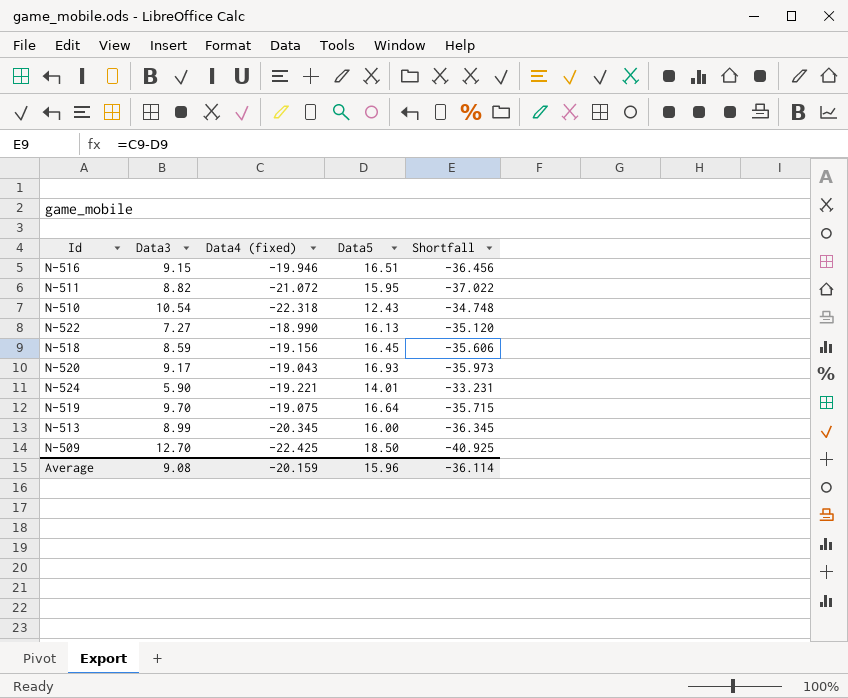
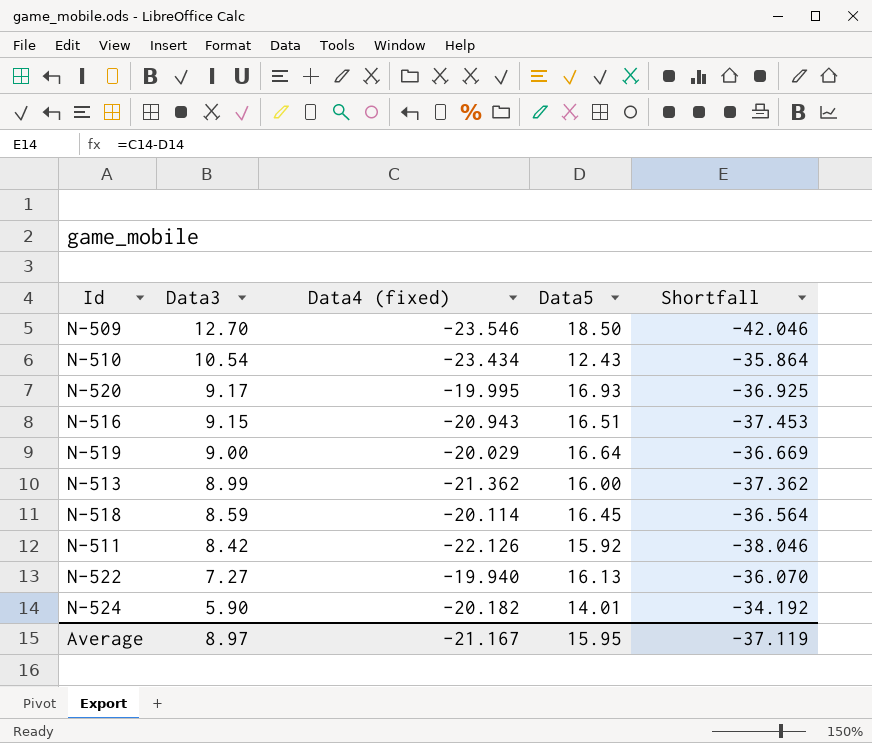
row order: none -> Data3 descending
N-509 | Data4 (fixed): -22.425 -> -23.546
N-509 | Shortfall: -40.925 -> -42.046
N-510 | Data4 (fixed): -22.318 -> -23.434
N-510 | Shortfall: -34.748 -> -35.864
N-520 | Data4 (fixed): -19.043 -> -19.995
N-520 | Shortfall: -35.973 -> -36.925
N-516 | Data4 (fixed): -19.946 -> -20.943
N-516 | Shortfall: -36.456 -> -37.453
N-519 | Data3: 9.70 -> 9.00
N-519 | Data4 (fixed): -19.075 -> -20.029
N-519 | Shortfall: -35.715 -> -36.669
N-513 | Data4 (fixed): -20.345 -> -21.362
N-513 | Shortfall: -36.345 -> -37.362
N-518 | Data4 (fixed): -19.156 -> -20.114
N-518 | Shortfall: -35.606 -> -36.564
N-511 | Data3: 8.82 -> 8.42
N-511 | Data4 (fixed): -21.072 -> -22.126
N-511 | Data5: 15.95 -> 15.92
N-511 | Shortfall: -37.022 -> -38.046
N-522 | Data4 (fixed): -18.990 -> -19.940
N-522 | Shortfall: -35.120 -> -36.070
N-524 | Data4 (fixed): -19.221 -> -20.182
N-524 | Shortfall: -33.231 -> -34.192
Average | Data3: 9.08 -> 8.97
Average | Data4 (fixed): -20.159 -> -21.167
Average | Data5: 15.96 -> 15.95
Average | Shortfall: -36.114 -> -37.119

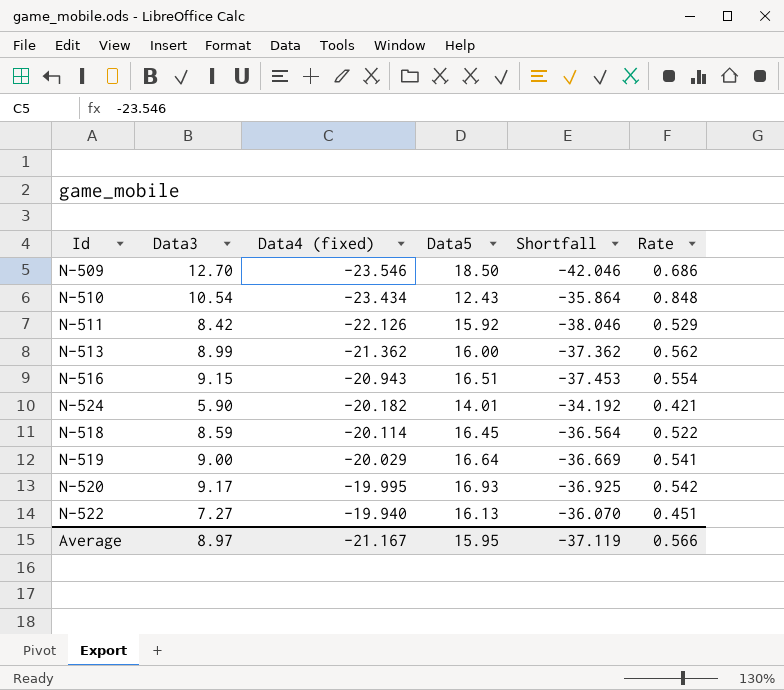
row order: Data3 descending -> Data4 (fixed) ascending
column Rate | formula: none -> [Data3] / [Data5]

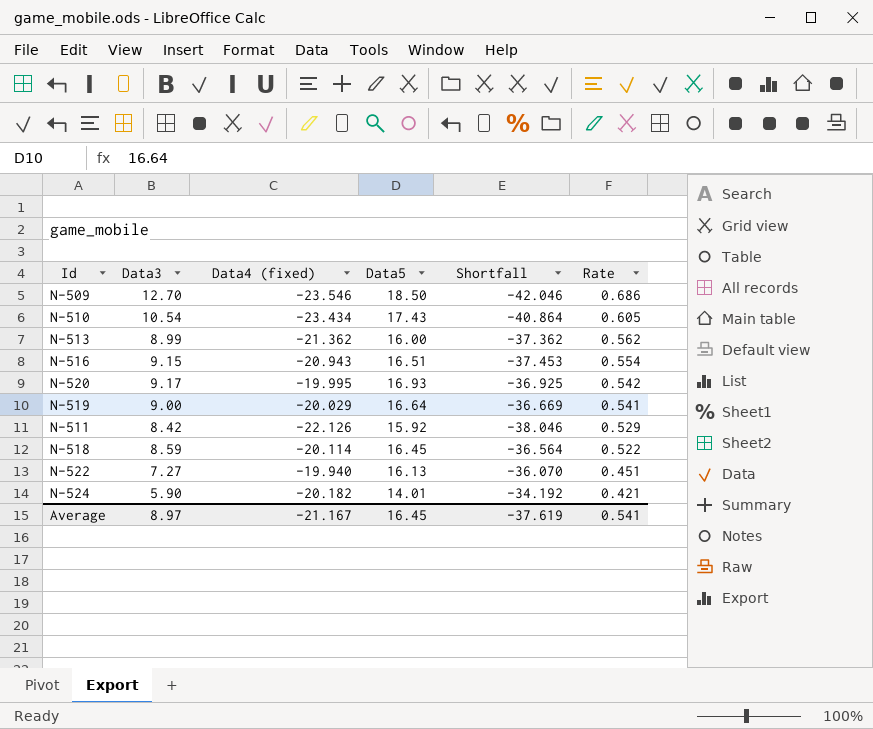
row order: Data4 (fixed) ascending -> Rate descending
N-510 | Data5: 12.43 -> 17.43
N-510 | Shortfall: -35.864 -> -40.864
N-510 | Rate: 0.848 -> 0.605
Average | Data5: 15.95 -> 16.45
Average | Shortfall: -37.119 -> -37.619
Average | Rate: 0.566 -> 0.541

